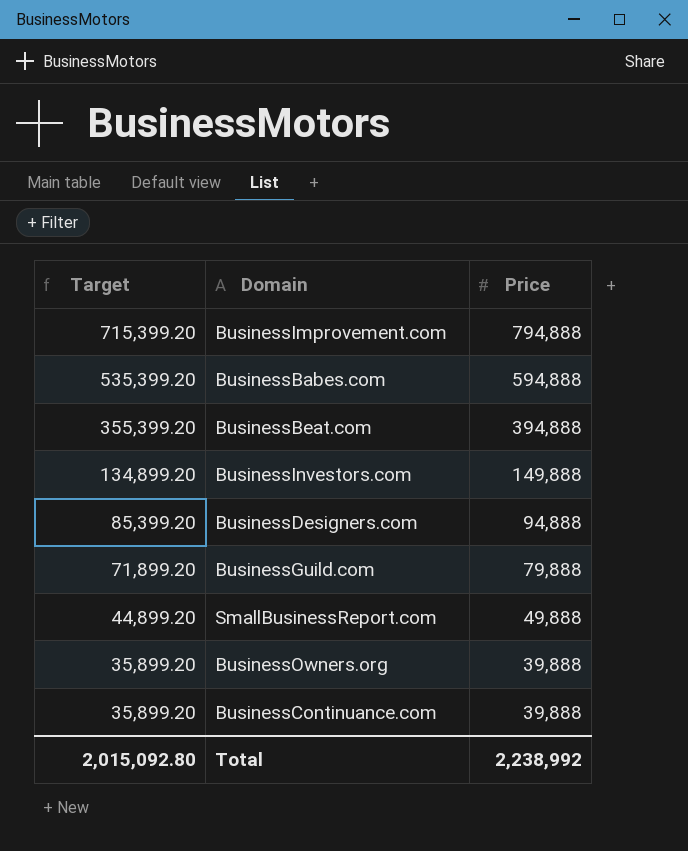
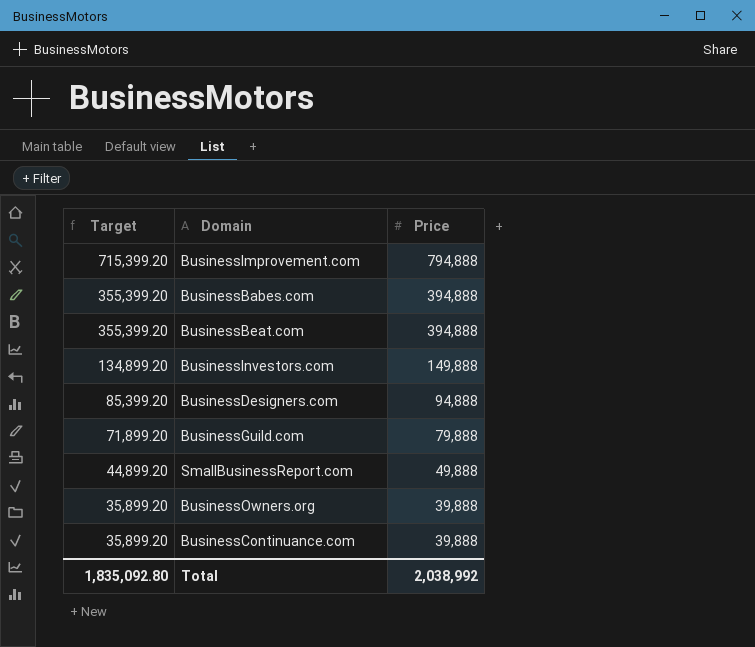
BusinessBabes.com | Target: 535,399.20 -> 355,399.20
BusinessBabes.com | Price: 594,888 -> 394,888
Total | Target: 2,015,092.80 -> 1,835,092.80
Total | Price: 2,238,992 -> 2,038,992

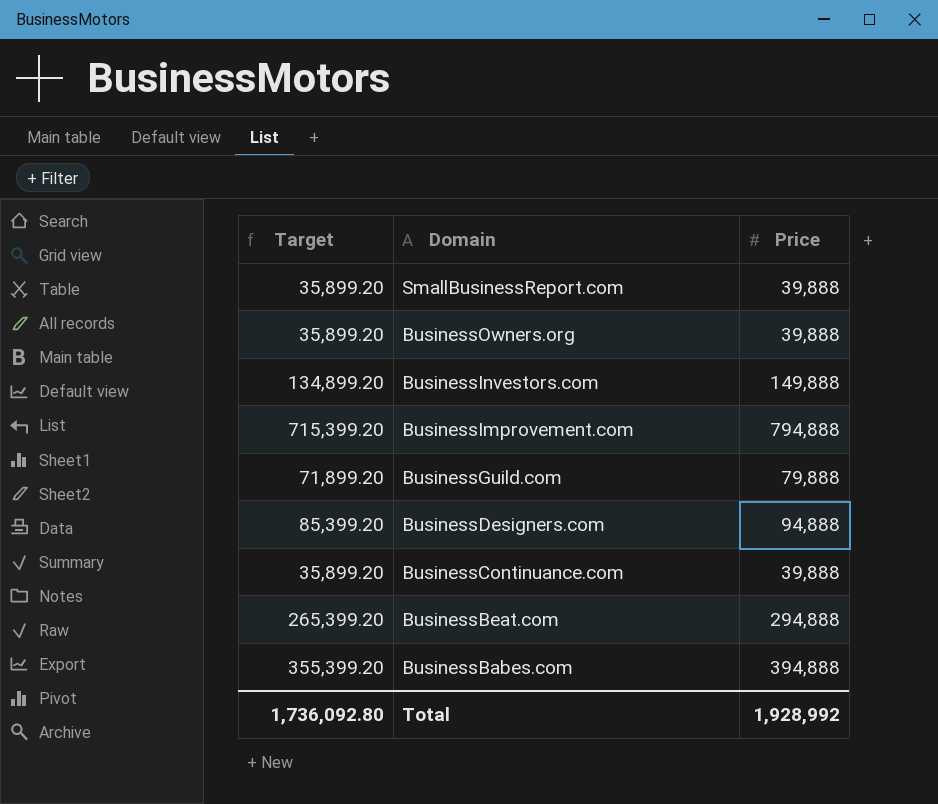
row order: Target descending -> Domain descending
SmallBusinessReport.com | Target: 44,899.20 -> 35,899.20
SmallBusinessReport.com | Price: 49,888 -> 39,888
BusinessBeat.com | Target: 355,399.20 -> 265,399.20
BusinessBeat.com | Price: 394,888 -> 294,888
Total | Target: 1,835,092.80 -> 1,736,092.80
Total | Price: 2,038,992 -> 1,928,992

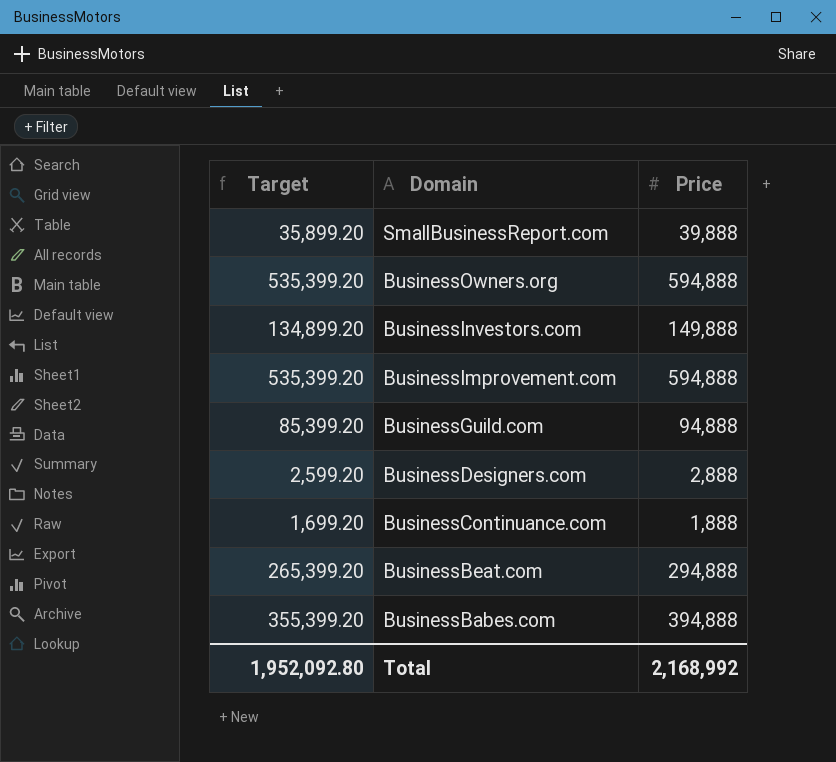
BusinessOwners.org | Target: 35,899.20 -> 535,399.20
BusinessOwners.org | Price: 39,888 -> 594,888
BusinessImprovement.com | Target: 715,399.20 -> 535,399.20
BusinessImprovement.com | Price: 794,888 -> 594,888
BusinessGuild.com | Target: 71,899.20 -> 85,399.20
BusinessGuild.com | Price: 79,888 -> 94,888
BusinessDesigners.com | Target: 85,399.20 -> 2,599.20
BusinessDesigners.com | Price: 94,888 -> 2,888
BusinessContinuance.com | Target: 35,899.20 -> 1,699.20
BusinessContinuance.com | Price: 39,888 -> 1,888
Total | Target: 1,736,092.80 -> 1,952,092.80
Total | Price: 1,928,992 -> 2,168,992

